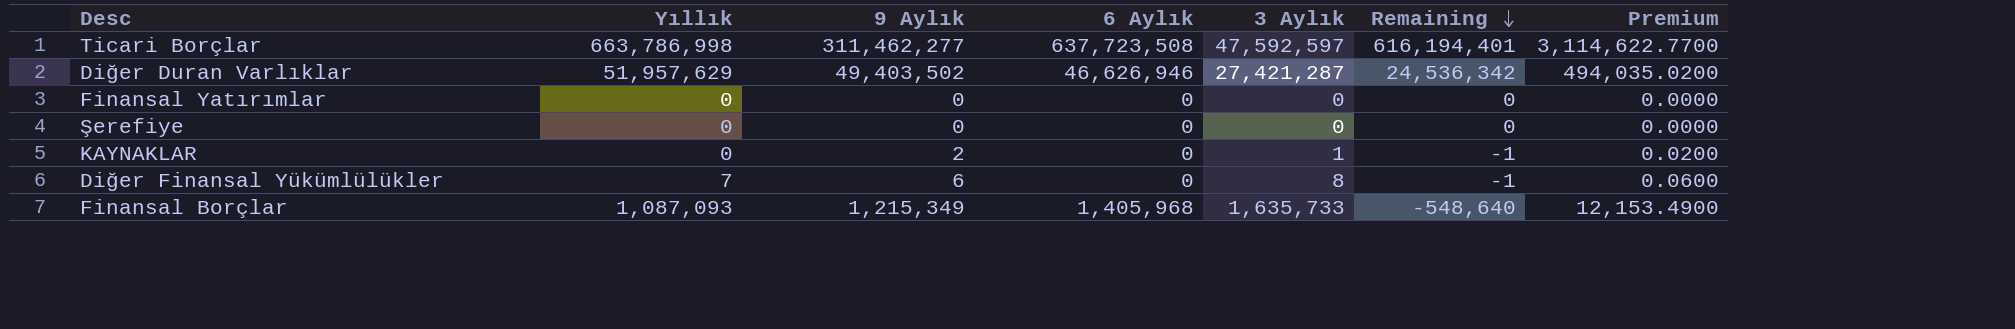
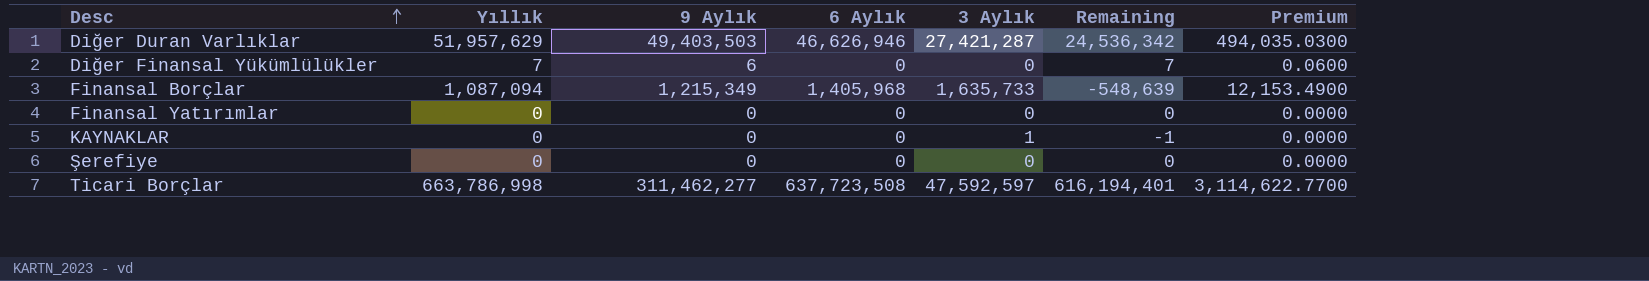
row order: Remaining descending -> Desc ascending
Diğer Duran Varlıklar | 9 Aylık: 49,403,502 -> 49,403,503
Diğer Duran Varlıklar | Premium: 494,035.0200 -> 494,035.0300
Diğer Finansal Yükümlülükler | 3 Aylık: 8 -> 0
Diğer Finansal Yükümlülükler | Remaining: -1 -> 7
Finansal Borçlar | Yıllık: 1,087,093 -> 1,087,094
Finansal Borçlar | Remaining: -548,640 -> -548,639
KAYNAKLAR | 9 Aylık: 2 -> 0
KAYNAKLAR | Premium: 0.0200 -> 0.0000

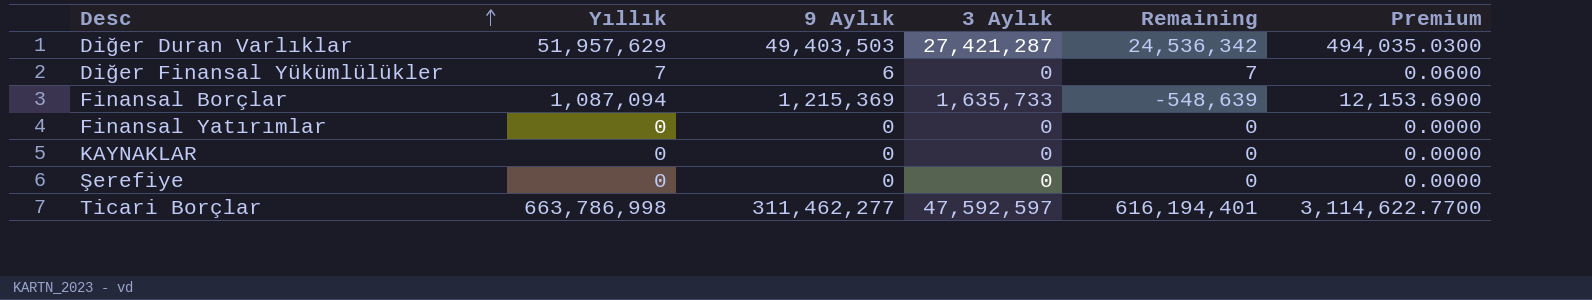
column 6 Aylık | position: 4 -> none
Finansal Borçlar | 9 Aylık: 1,215,349 -> 1,215,369
Finansal Borçlar | Premium: 12,153.4900 -> 12,153.6900
KAYNAKLAR | 3 Aylık: 1 -> 0
KAYNAKLAR | Remaining: -1 -> 0

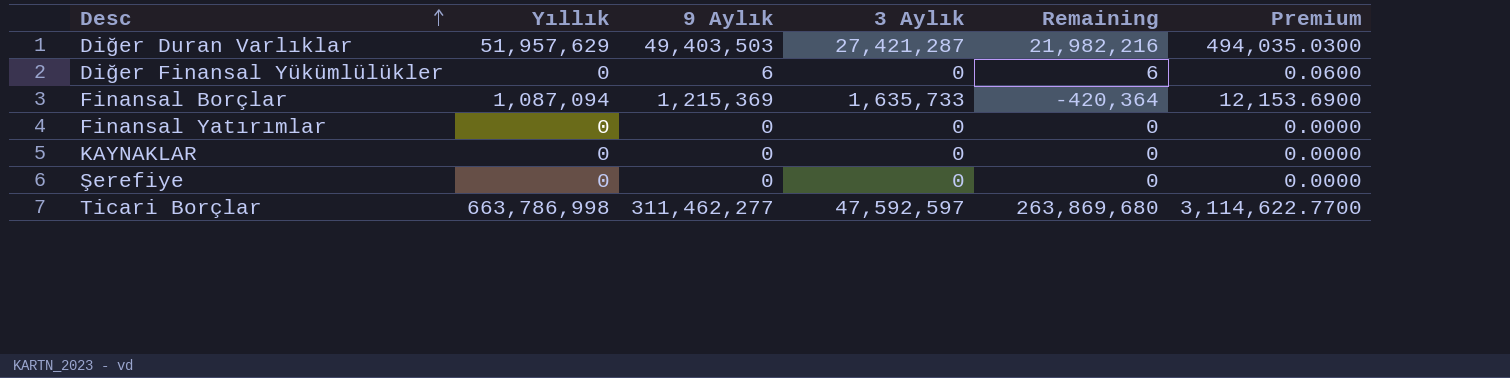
column Remaining | formula: [Yıllık] - [3 Aylık] -> [9 Aylık] - [3 Aylık]
Diğer Finansal Yükümlülükler | Yıllık: 7 -> 0

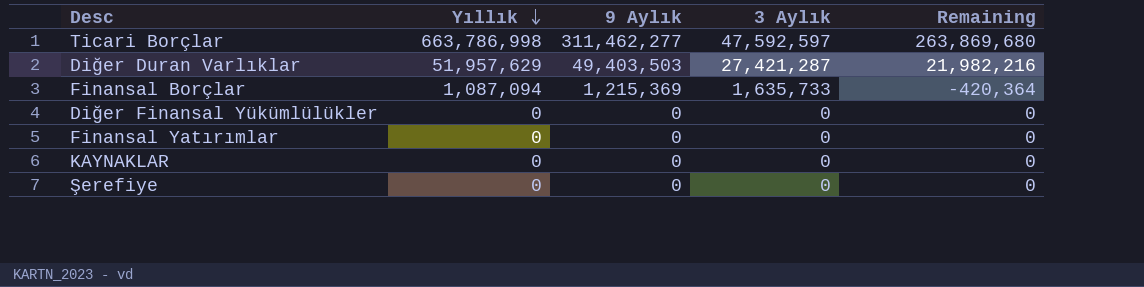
row order: Desc ascending -> Yıllık descending
column Premium | formula: [9 Aylık] * 0.01 -> none
Diğer Finansal Yükümlülükler | 9 Aylık: 6 -> 0
Diğer Finansal Yükümlülükler | Remaining: 6 -> 0

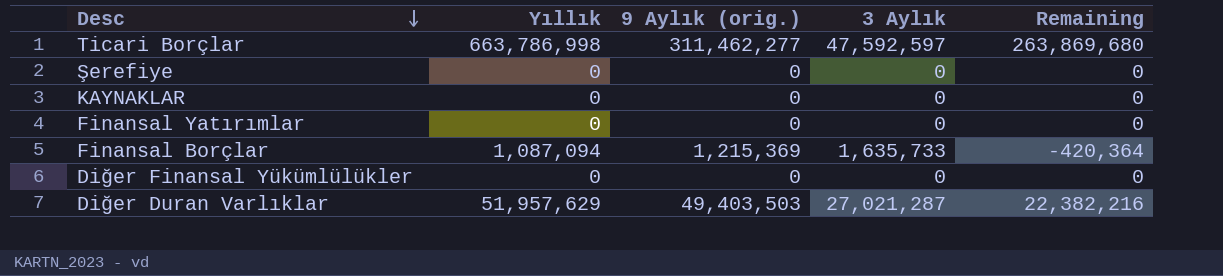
row order: Yıllık descending -> Desc descending
column name: 9 Aylık -> 9 Aylık (orig.)
Diğer Duran Varlıklar | 3 Aylık: 27,421,287 -> 27,021,287
Diğer Duran Varlıklar | Remaining: 21,982,216 -> 22,382,216

